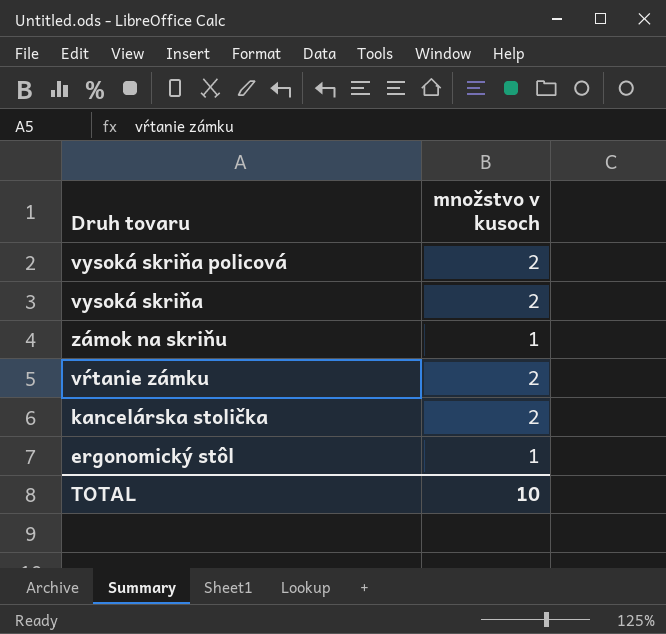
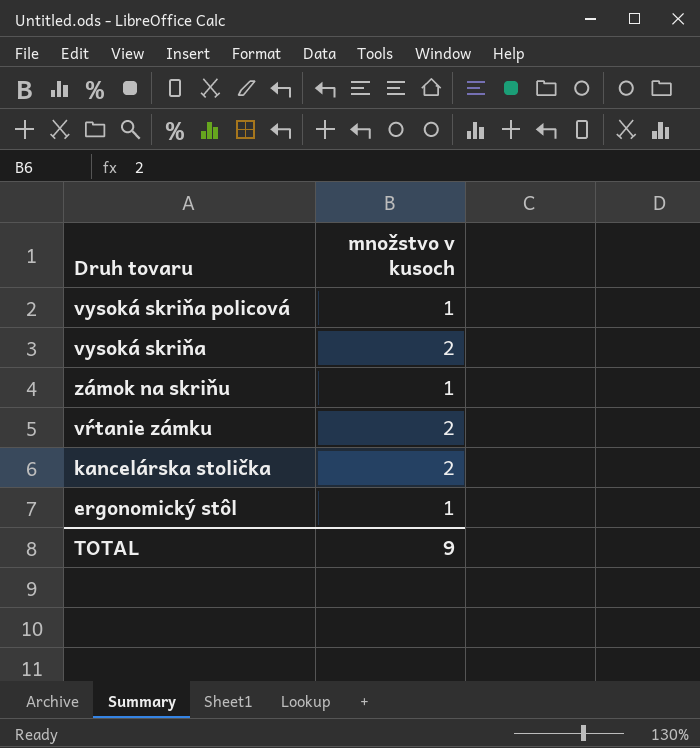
vysoká skriňa policová | množstvo v kusoch: 2 -> 1
TOTAL | množstvo v kusoch: 10 -> 9

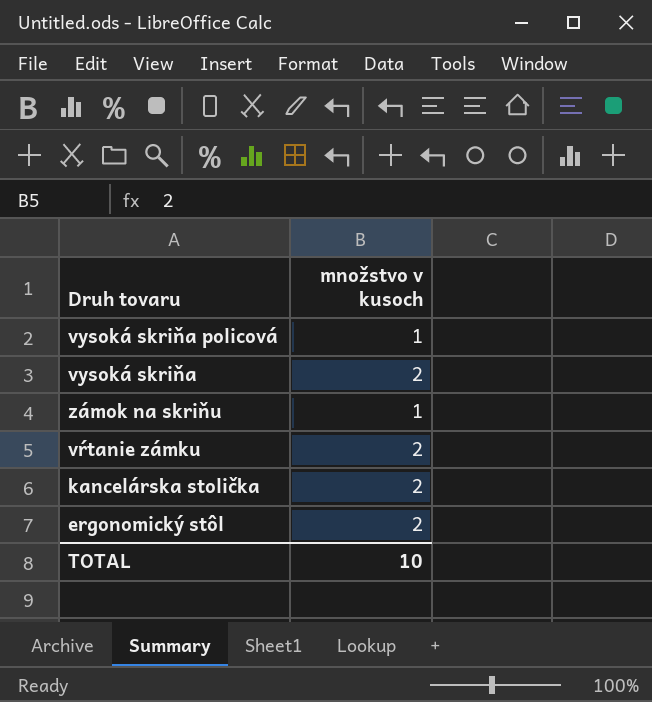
ergonomický stôl | množstvo v kusoch: 1 -> 2
TOTAL | množstvo v kusoch: 9 -> 10

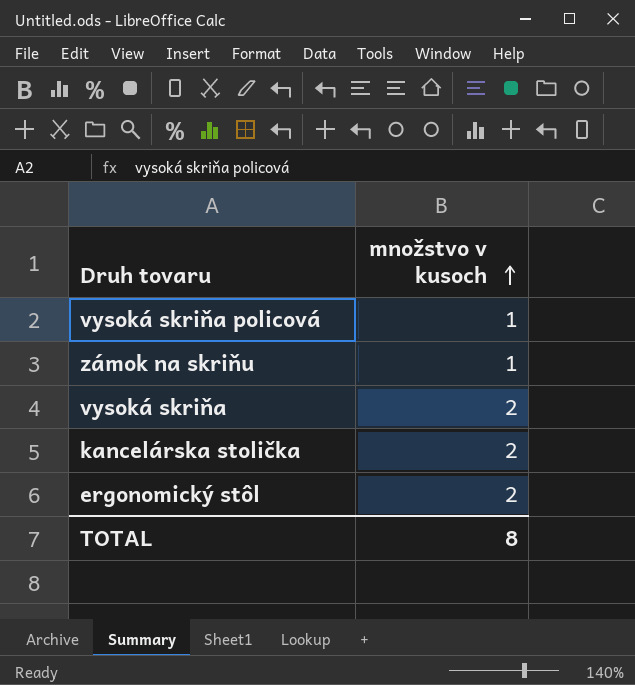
row order: none -> množstvo v kusoch ascending
row vŕtanie zámku: 2 -> none
TOTAL | množstvo v kusoch: 10 -> 8

